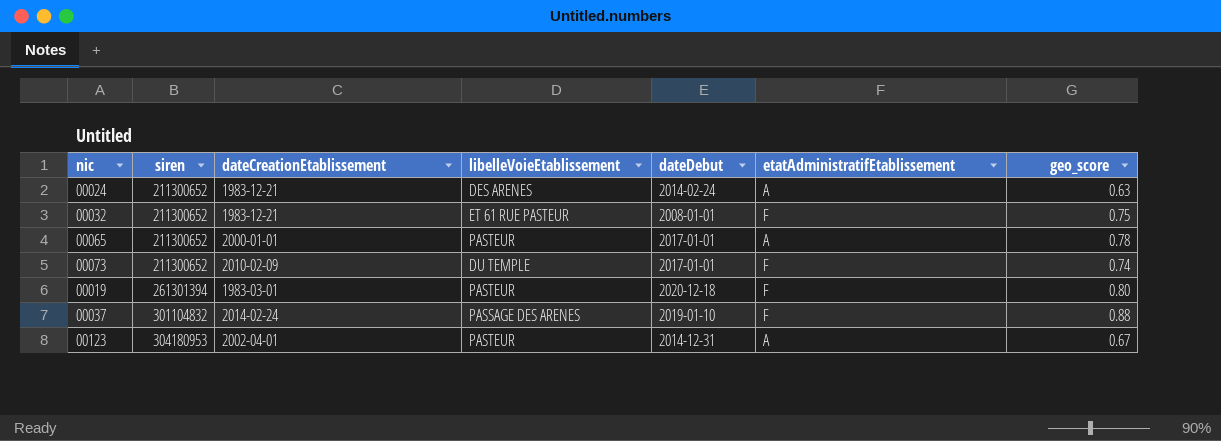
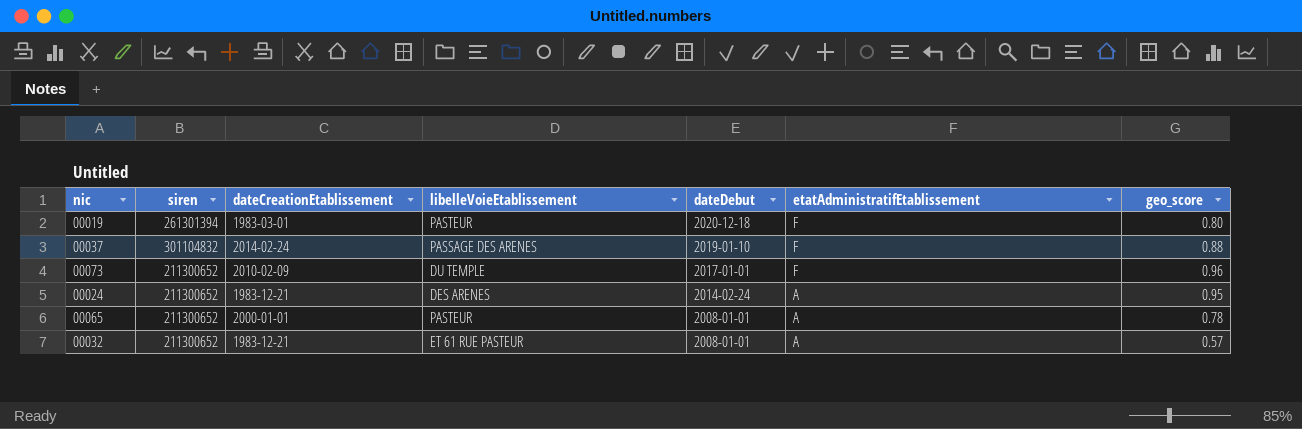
row order: siren ascending -> dateDebut descending
row 00123: 304180953 | 2002-04-01 | PASTEUR | 2014-12-31 | A | 0.67 -> none
00073 | geo_score: 0.74 -> 0.96
00024 | geo_score: 0.63 -> 0.95
00065 | dateDebut: 2017-01-01 -> 2008-01-01
00032 | etatAdministratifEtablissement: F -> A
00032 | geo_score: 0.75 -> 0.57

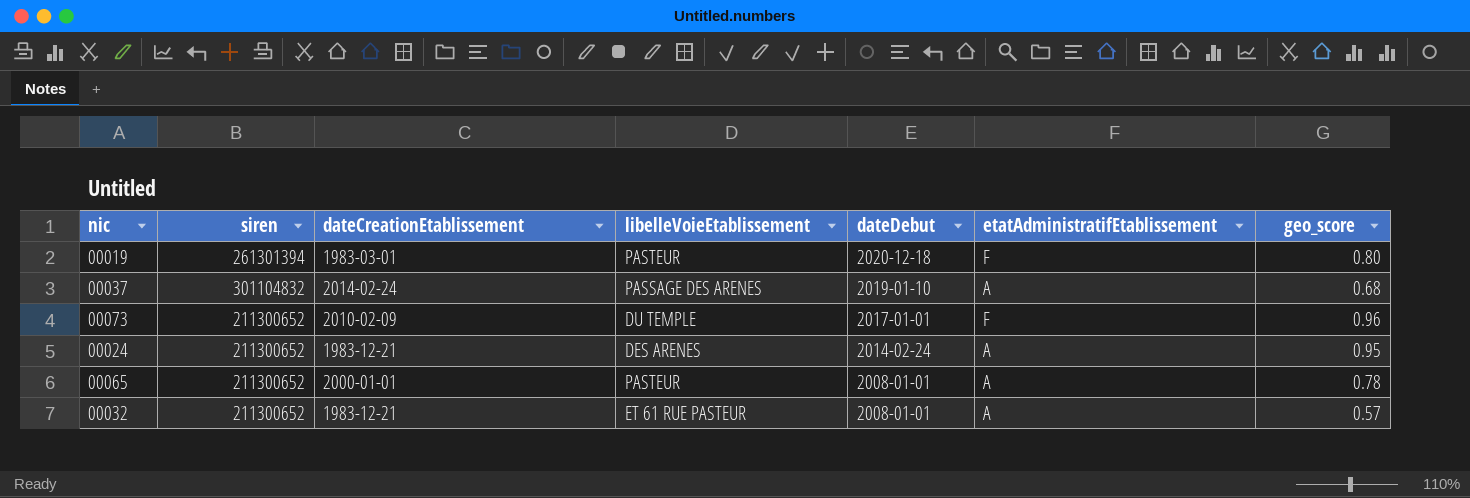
00037 | etatAdministratifEtablissement: F -> A
00037 | geo_score: 0.88 -> 0.68

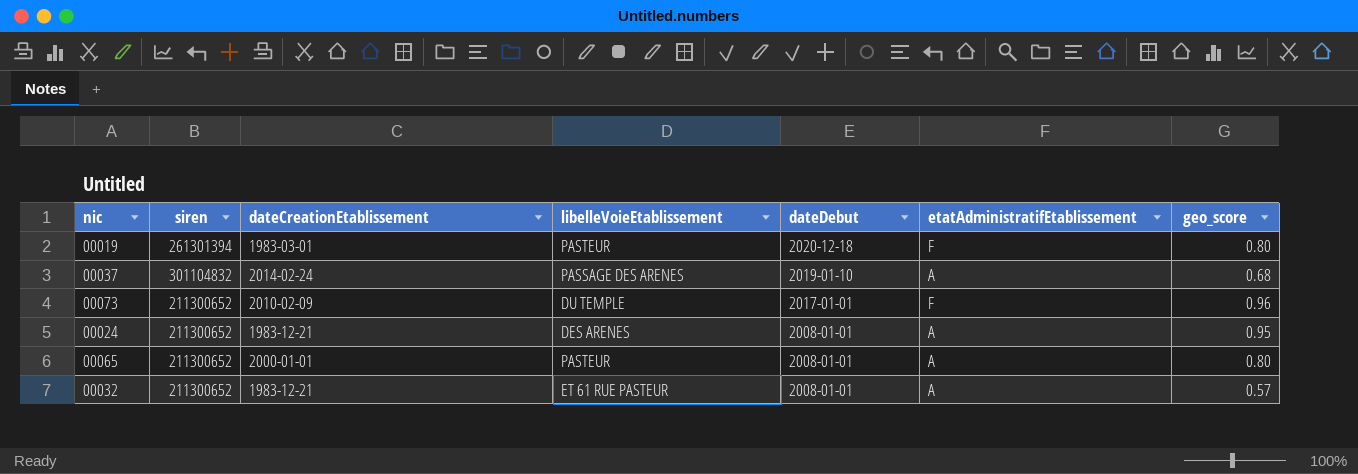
00024 | dateDebut: 2014-02-24 -> 2008-01-01
00065 | geo_score: 0.78 -> 0.80

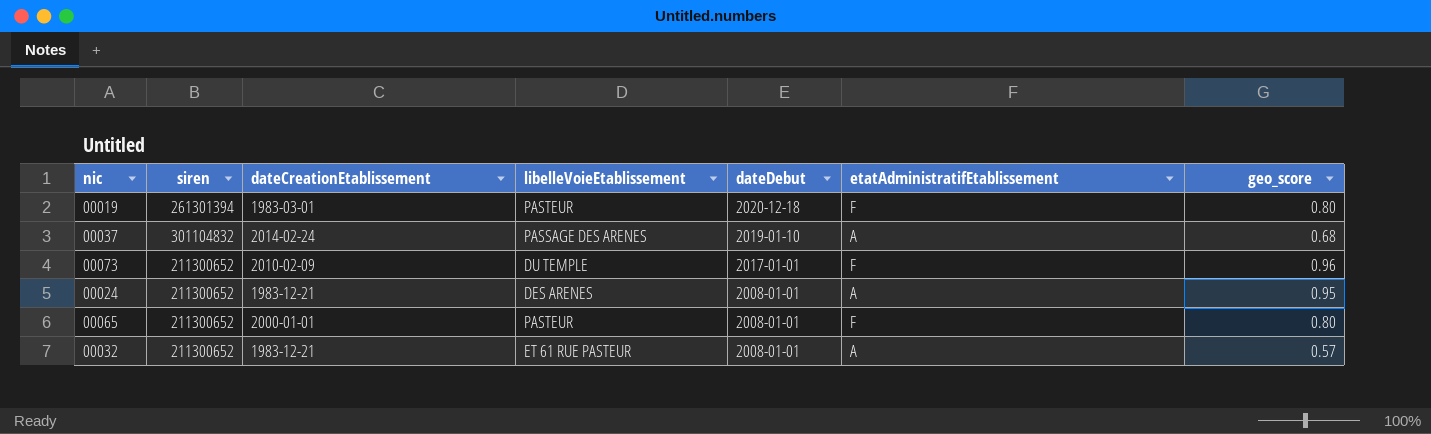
00065 | etatAdministratifEtablissement: A -> F

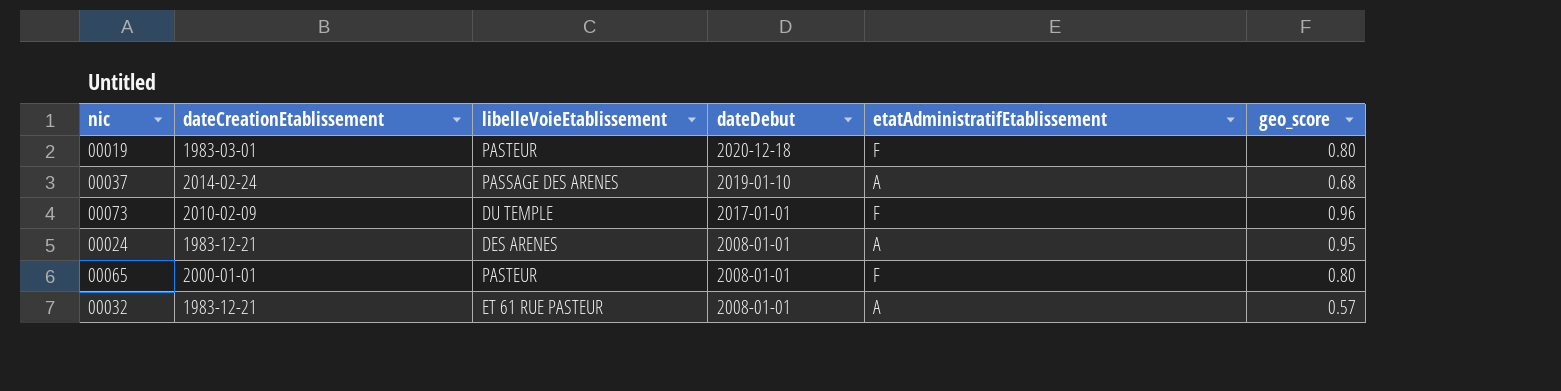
column siren | position: 2 -> none

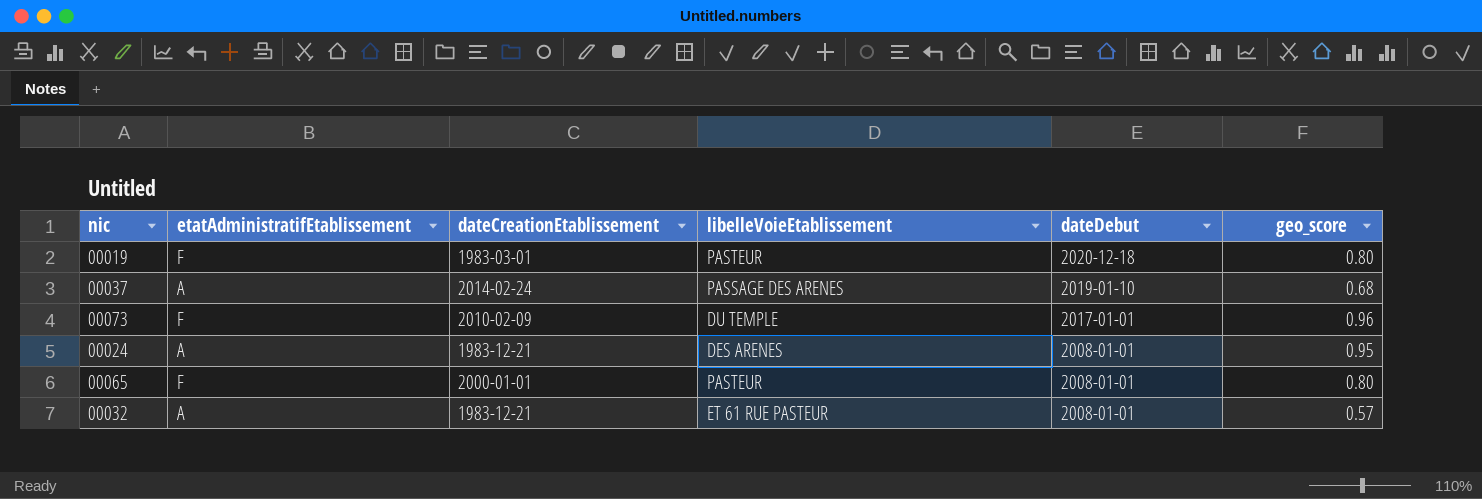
column etatAdministratifEtablissement | position: 5 -> 2

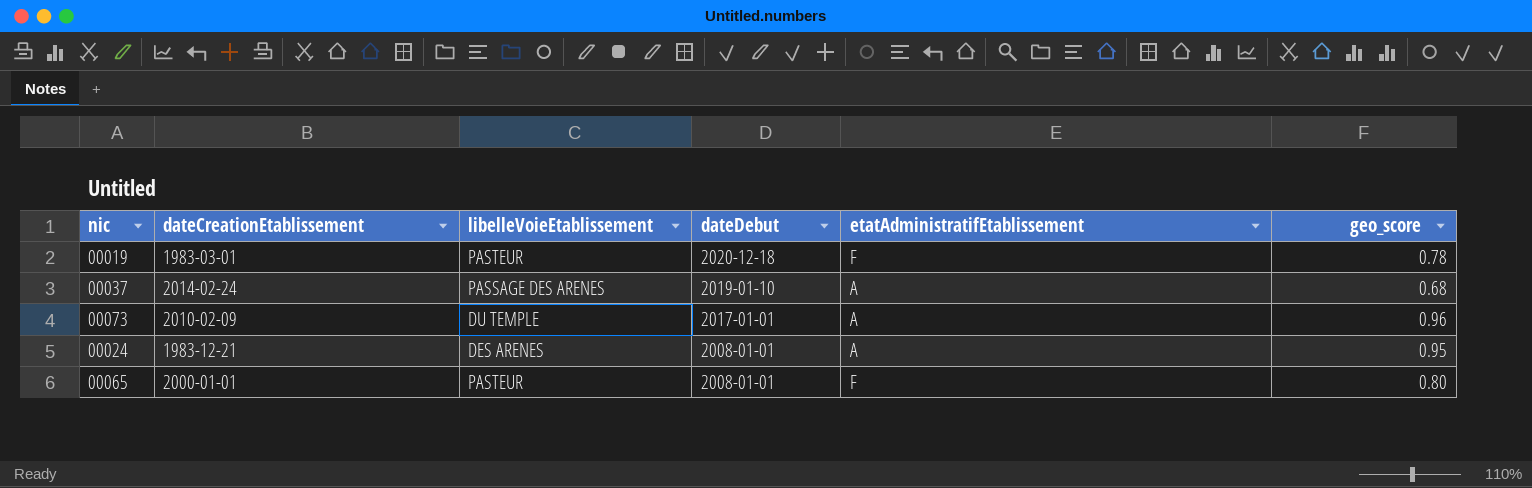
column etatAdministratifEtablissement | position: 2 -> 5
row 00032: A | 1983-12-21 | ET 61 RUE PASTEUR | 2008-01-01 | 0.57 -> none
00019 | geo_score: 0.80 -> 0.78
00073 | etatAdministratifEtablissement: F -> A

